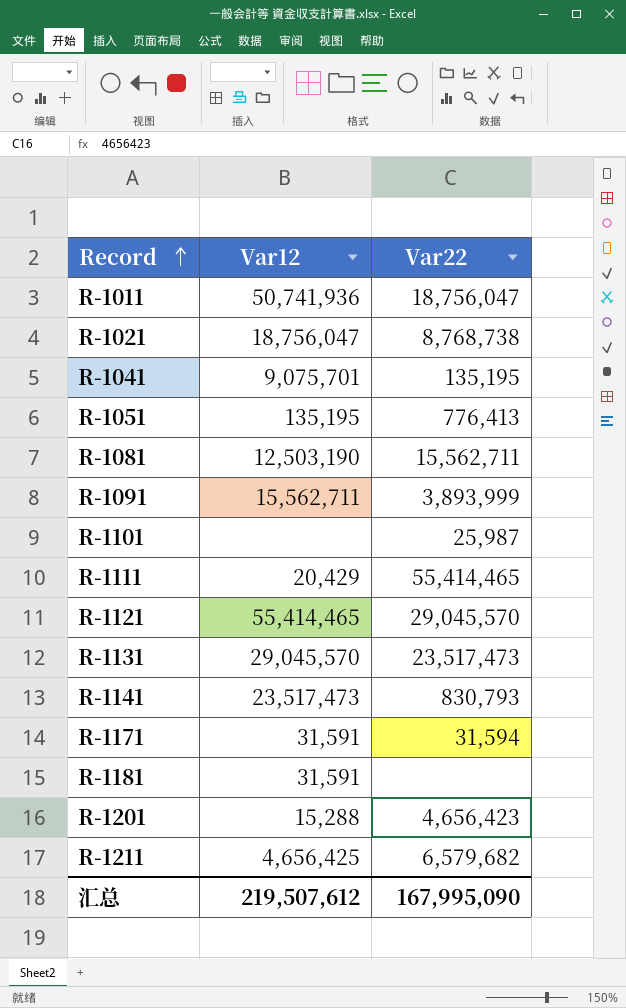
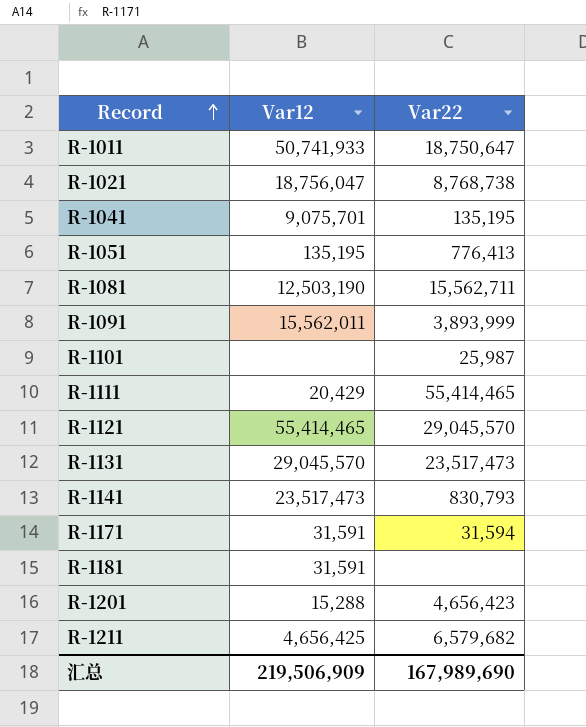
R-1011 | Var12: 50,741,936 -> 50,741,933
R-1011 | Var22: 18,756,047 -> 18,750,647
R-1091 | Var12: 15,562,711 -> 15,562,011
汇总 | Var12: 219,507,612 -> 219,506,909
汇总 | Var22: 167,995,090 -> 167,989,690

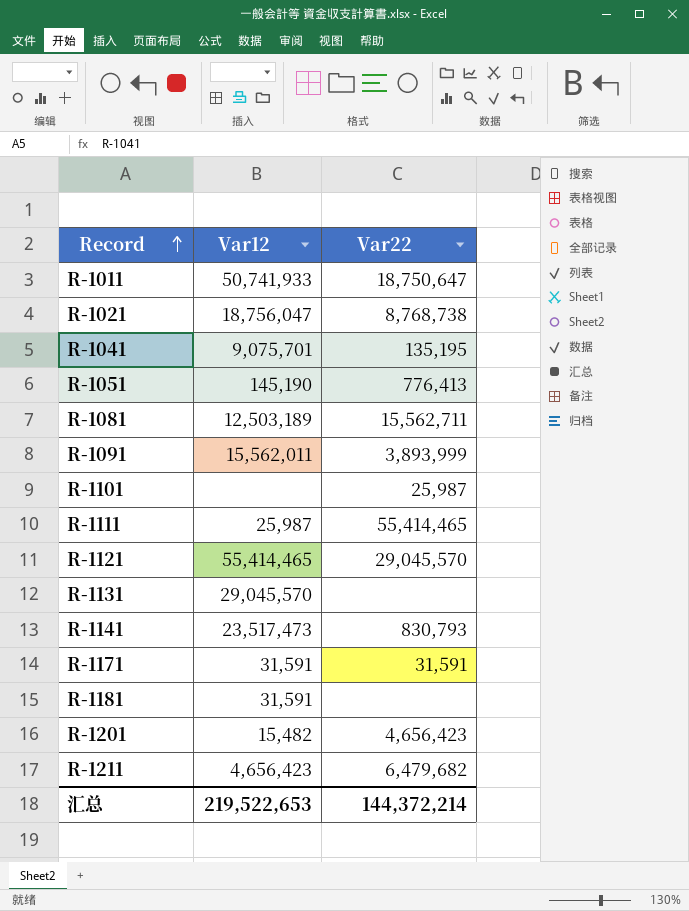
R-1051 | Var12: 135,195 -> 145,190
R-1081 | Var12: 12,503,190 -> 12,503,189
R-1111 | Var12: 20,429 -> 25,987
R-1131 | Var22: 23,517,473 -> none
R-1171 | Var22: 31,594 -> 31,591
R-1201 | Var12: 15,288 -> 15,482
R-1211 | Var12: 4,656,425 -> 4,656,423
R-1211 | Var22: 6,579,682 -> 6,479,682
汇总 | Var12: 219,506,909 -> 219,522,653
汇总 | Var22: 167,989,690 -> 144,372,214

